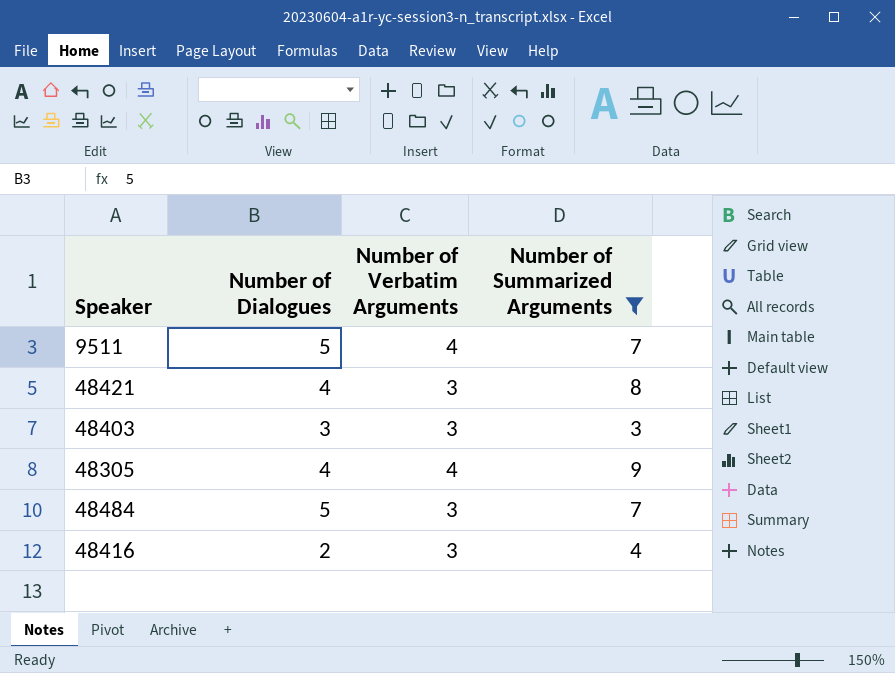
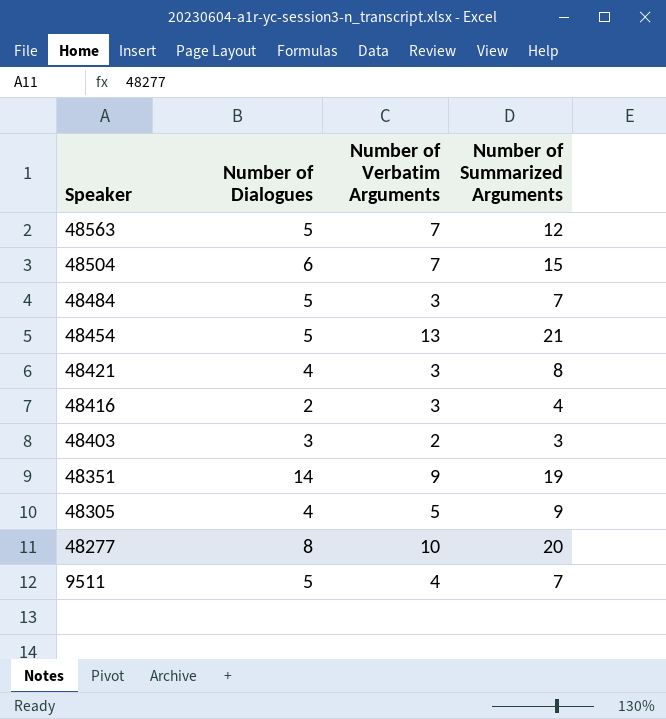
filter: Number of Summarized Arguments <= 9 -> none
row order: none -> Speaker descending
48403 | Number of Verbatim Arguments: 3 -> 2
48305 | Number of Verbatim Arguments: 4 -> 5

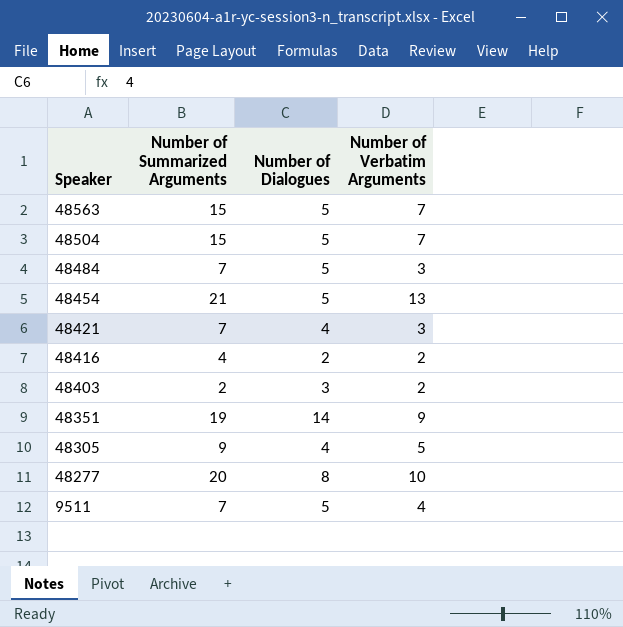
column Number of Summarized Arguments | position: 4 -> 2
48563 | Number of Summarized Arguments: 12 -> 15
48504 | Number of Dialogues: 6 -> 5
48421 | Number of Summarized Arguments: 8 -> 7
48416 | Number of Verbatim Arguments: 3 -> 2
48403 | Number of Summarized Arguments: 3 -> 2

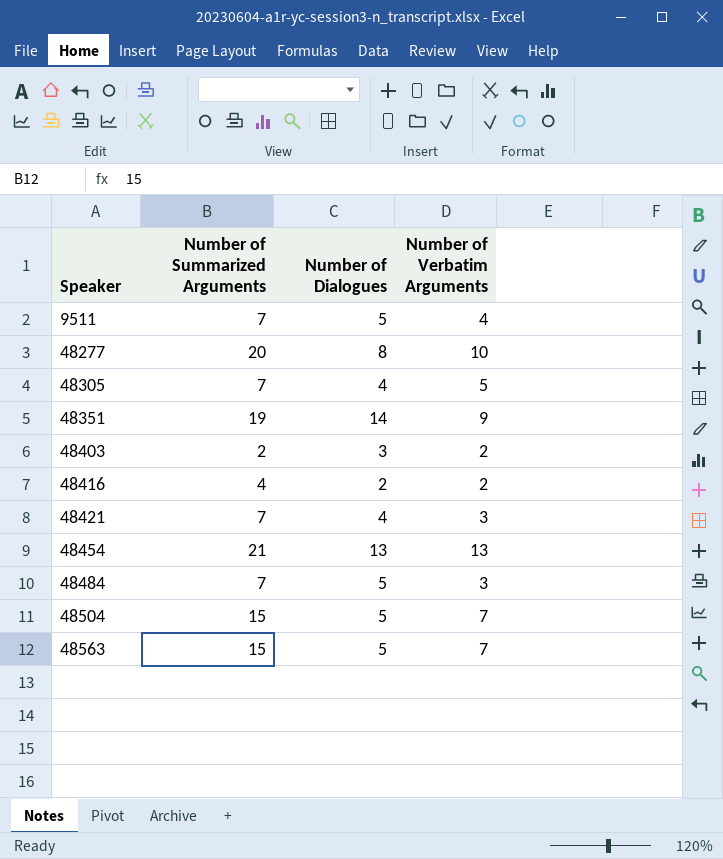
row order: Speaker descending -> Speaker ascending
48305 | Number of Summarized Arguments: 9 -> 7
48454 | Number of Dialogues: 5 -> 13

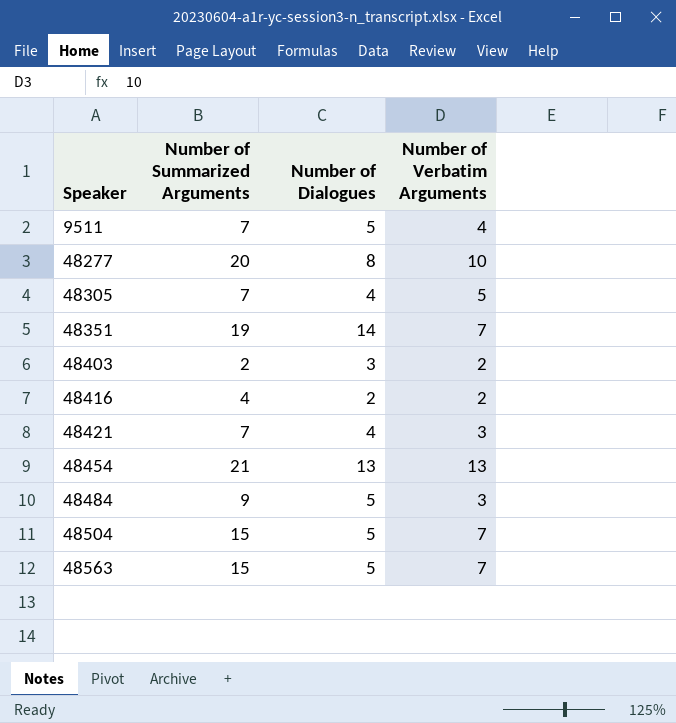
48351 | Number of Verbatim Arguments: 9 -> 7
48484 | Number of Summarized Arguments: 7 -> 9

